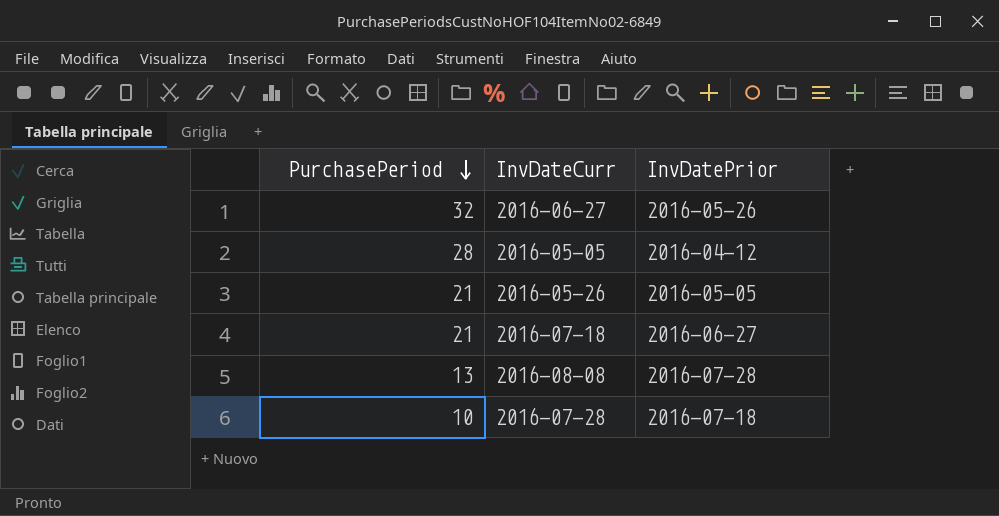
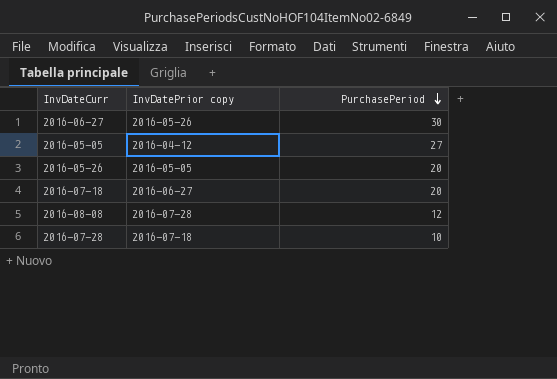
column name: InvDatePrior -> InvDatePrior copy
column PurchasePeriod | position: 1 -> 3
2016-06-27 | PurchasePeriod: 32 -> 30
2016-05-05 | PurchasePeriod: 28 -> 27
2016-05-26 | PurchasePeriod: 21 -> 20
2016-07-18 | PurchasePeriod: 21 -> 20
2016-08-08 | PurchasePeriod: 13 -> 12

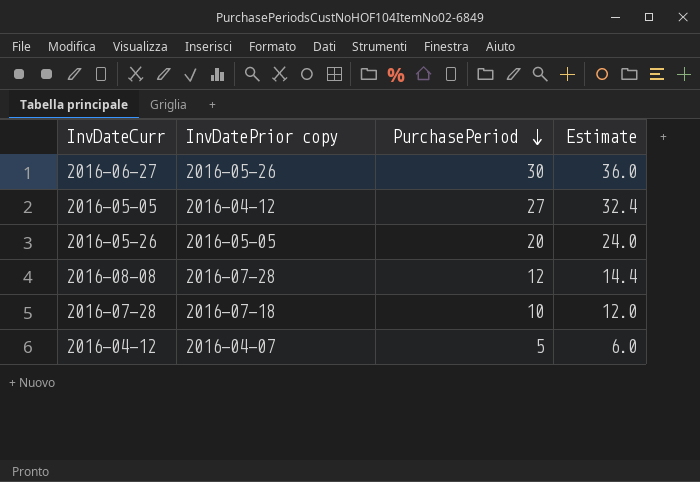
column Estimate | formula: none -> [PurchasePeriod] * 1.2
row 2016-07-18: 2016-06-27 | 20 -> none
row 2016-04-12: none -> 2016-04-07 | 5 | 6.0

